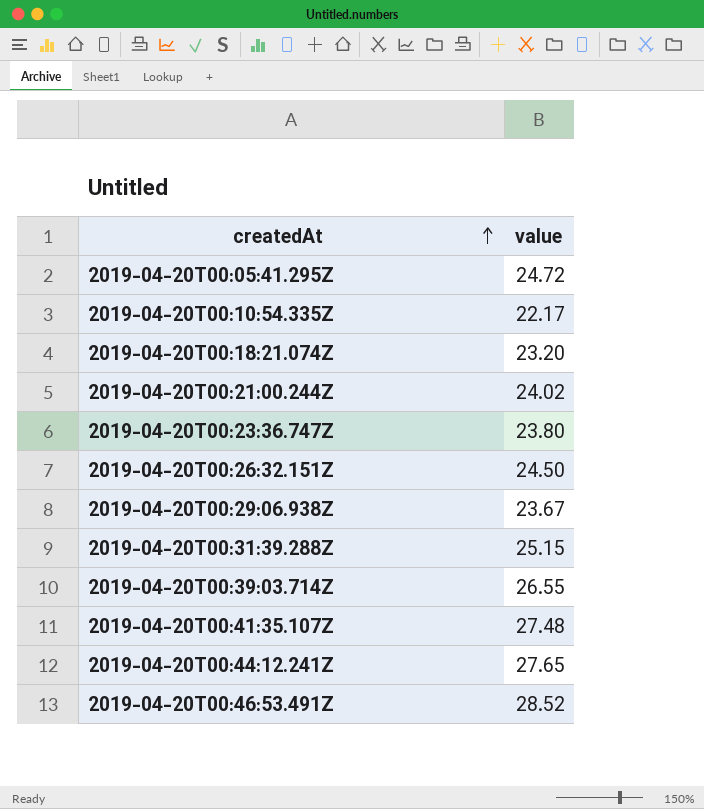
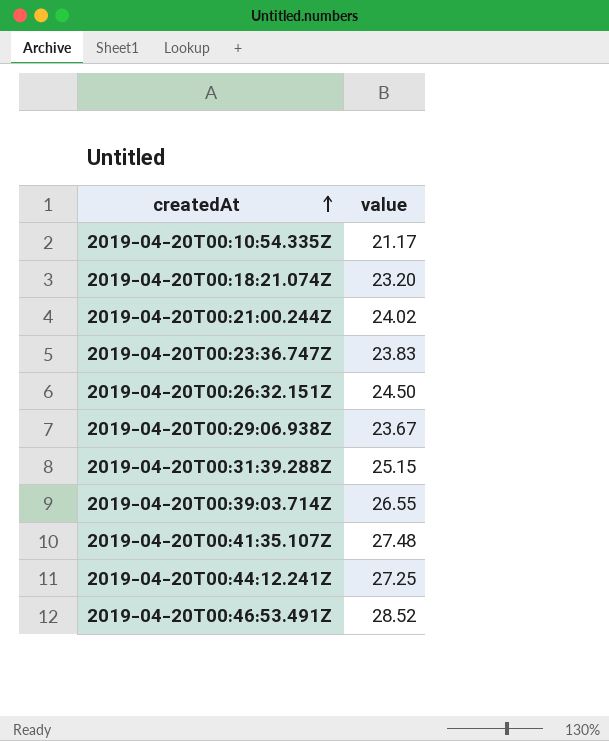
row 2019-04-20T00:05:41.295Z: 24.72 -> none
2019-04-20T00:10:54.335Z | value: 22.17 -> 21.17
2019-04-20T00:23:36.747Z | value: 23.80 -> 23.83
2019-04-20T00:44:12.241Z | value: 27.65 -> 27.25

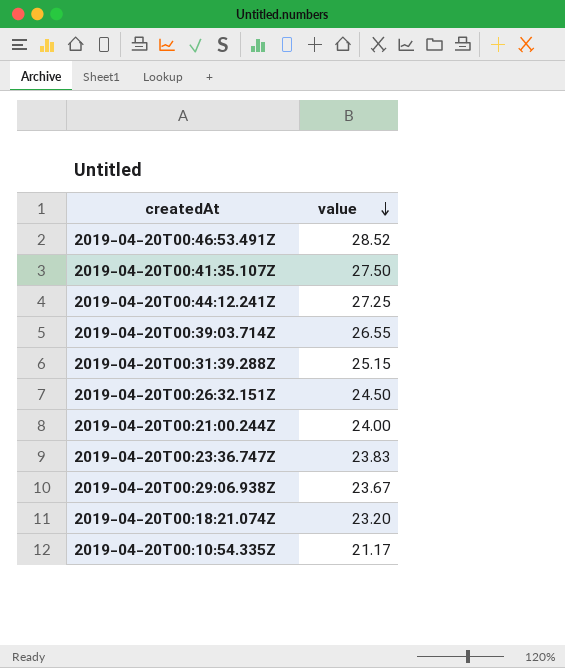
row order: createdAt ascending -> value descending
2019-04-20T00:41:35.107Z | value: 27.48 -> 27.50
2019-04-20T00:21:00.244Z | value: 24.02 -> 24.00

